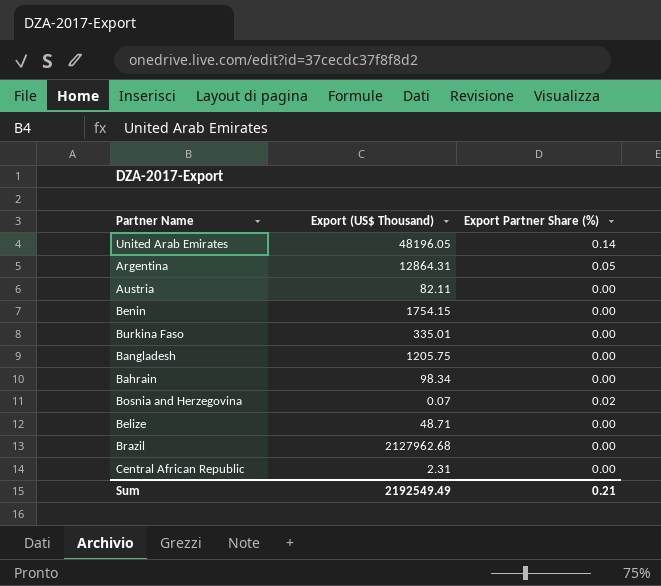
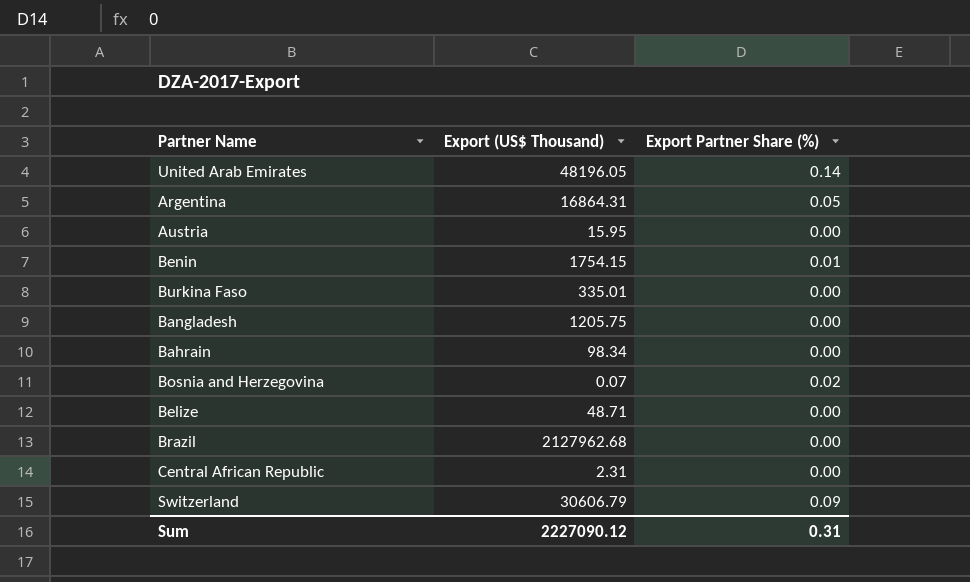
Argentina | Export (US$ Thousand): 12864.31 -> 16864.31
Austria | Export (US$ Thousand): 82.11 -> 15.95
Benin | Export Partner Share (%): 0.00 -> 0.01
row Switzerland: none -> 30606.79 | 0.09
Sum | Export (US$ Thousand): 2192549.49 -> 2227090.12
Sum | Export Partner Share (%): 0.21 -> 0.31

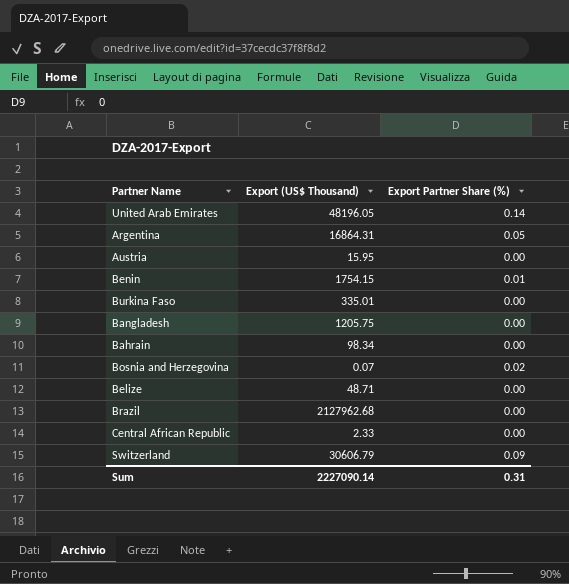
Central African Republic | Export (US$ Thousand): 2.31 -> 2.33
Sum | Export (US$ Thousand): 2227090.12 -> 2227090.14

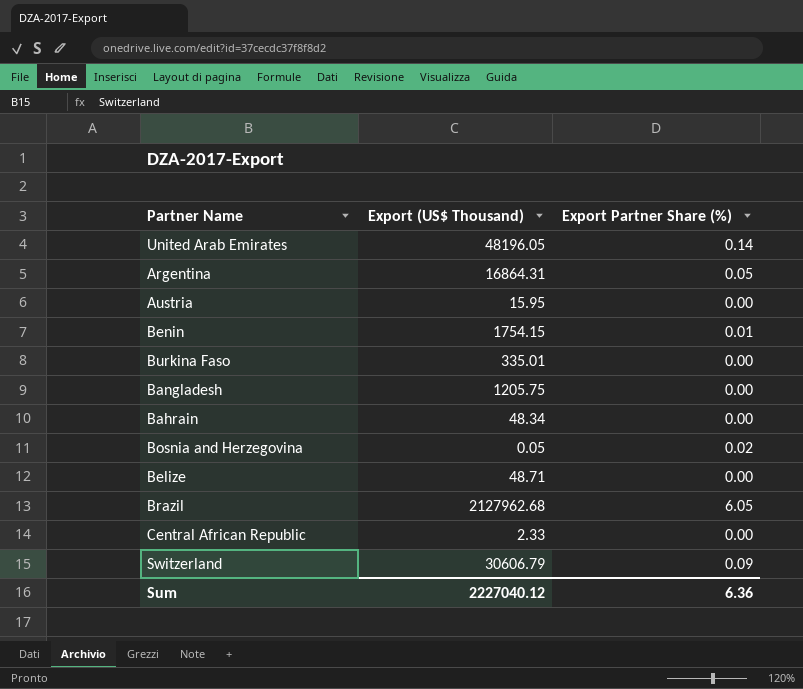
Bahrain | Export (US$ Thousand): 98.34 -> 48.34
Bosnia and Herzegovina | Export (US$ Thousand): 0.07 -> 0.05
Brazil | Export Partner Share (%): 0.00 -> 6.05
Sum | Export (US$ Thousand): 2227090.14 -> 2227040.12
Sum | Export Partner Share (%): 0.31 -> 6.36

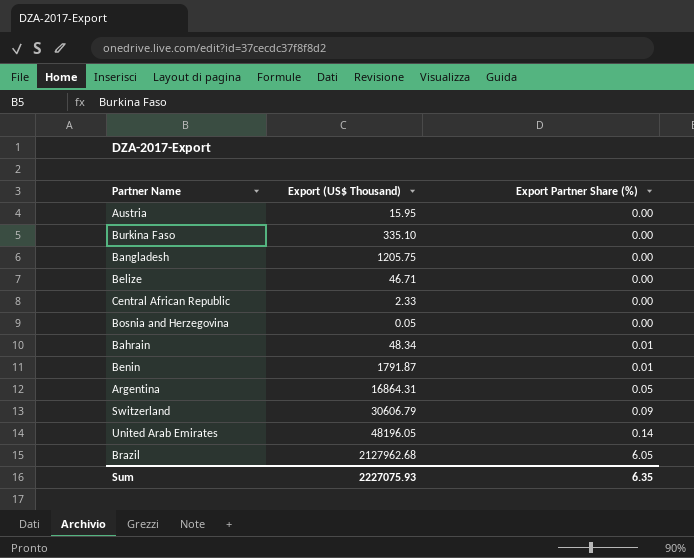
row order: none -> Export Partner Share (%) ascending
Burkina Faso | Export (US$ Thousand): 335.01 -> 335.10
Belize | Export (US$ Thousand): 48.71 -> 46.71
Bosnia and Herzegovina | Export Partner Share (%): 0.02 -> 0.00
Bahrain | Export Partner Share (%): 0.00 -> 0.01
Benin | Export (US$ Thousand): 1754.15 -> 1791.87
Sum | Export (US$ Thousand): 2227040.12 -> 2227075.93
Sum | Export Partner Share (%): 6.36 -> 6.35

